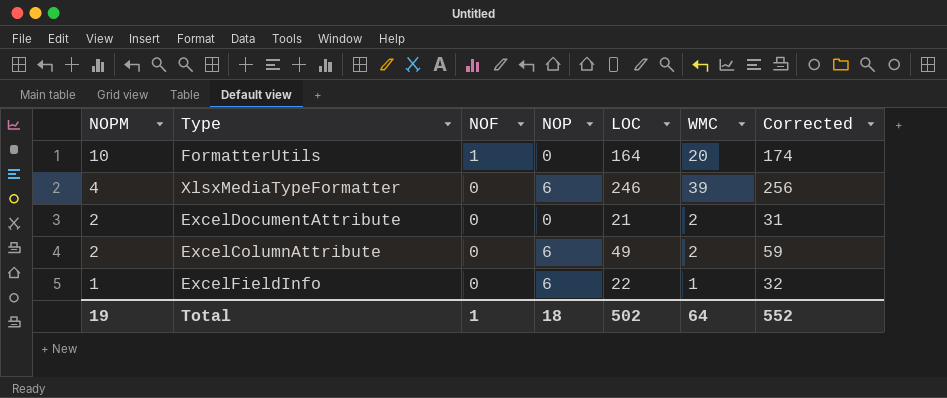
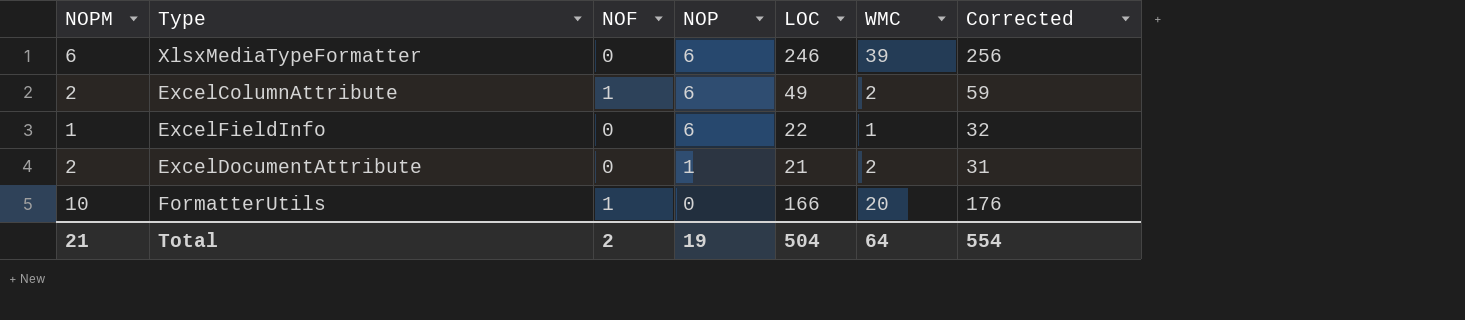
row order: NOPM descending -> NOP descending
XlsxMediaTypeFormatter | NOPM: 4 -> 6
ExcelColumnAttribute | NOF: 0 -> 1
ExcelDocumentAttribute | NOP: 0 -> 1
FormatterUtils | LOC: 164 -> 166
FormatterUtils | Corrected: 174 -> 176
Total | NOPM: 19 -> 21
Total | NOF: 1 -> 2
Total | NOP: 18 -> 19
Total | LOC: 502 -> 504
Total | Corrected: 552 -> 554

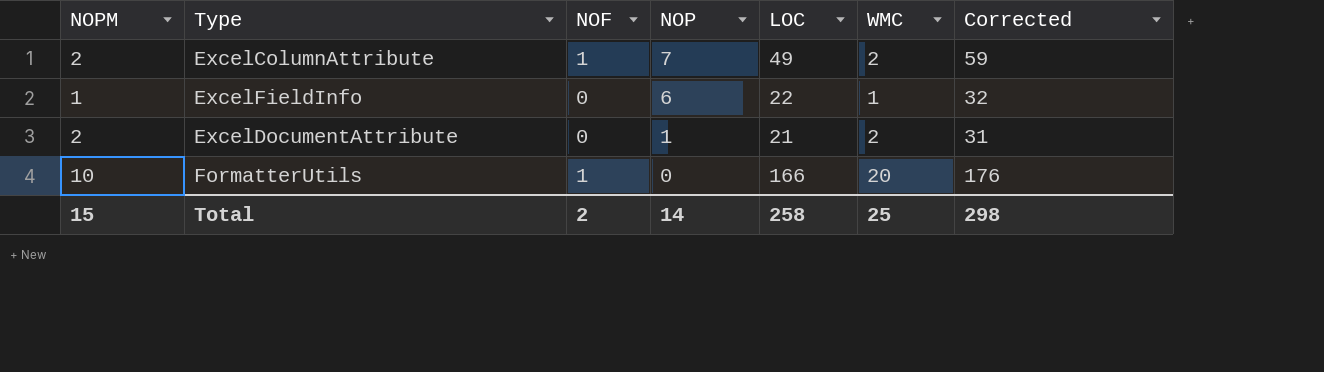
row XlsxMediaTypeFormatter: 6 | 0 | 6 | 246 | 39 | 256 -> none
ExcelColumnAttribute | NOP: 6 -> 7
Total | NOPM: 21 -> 15
Total | NOP: 19 -> 14
Total | LOC: 504 -> 258
Total | WMC: 64 -> 25
Total | Corrected: 554 -> 298

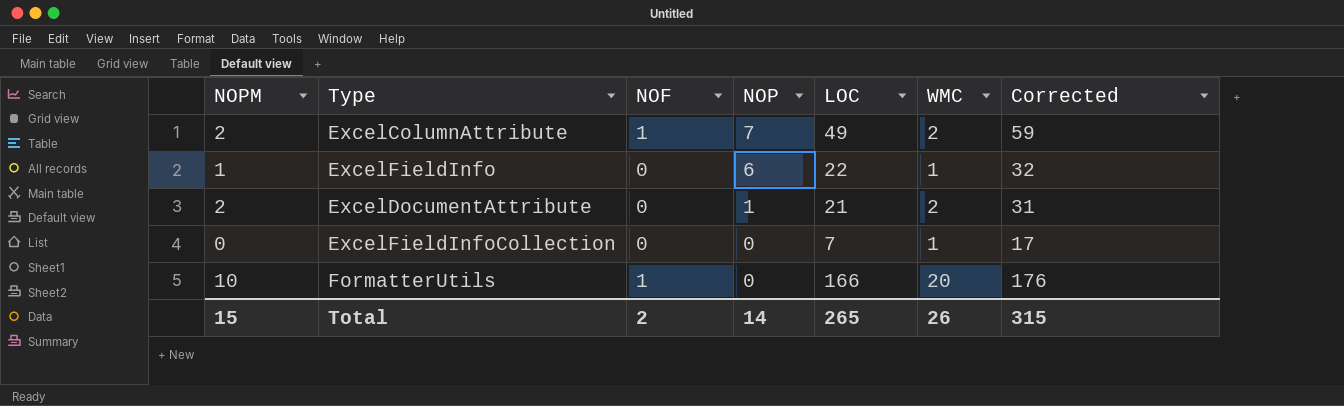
row ExcelFieldInfoCollection: none -> 0 | 0 | 0 | 7 | 1 | 17
Total | LOC: 258 -> 265
Total | WMC: 25 -> 26
Total | Corrected: 298 -> 315

